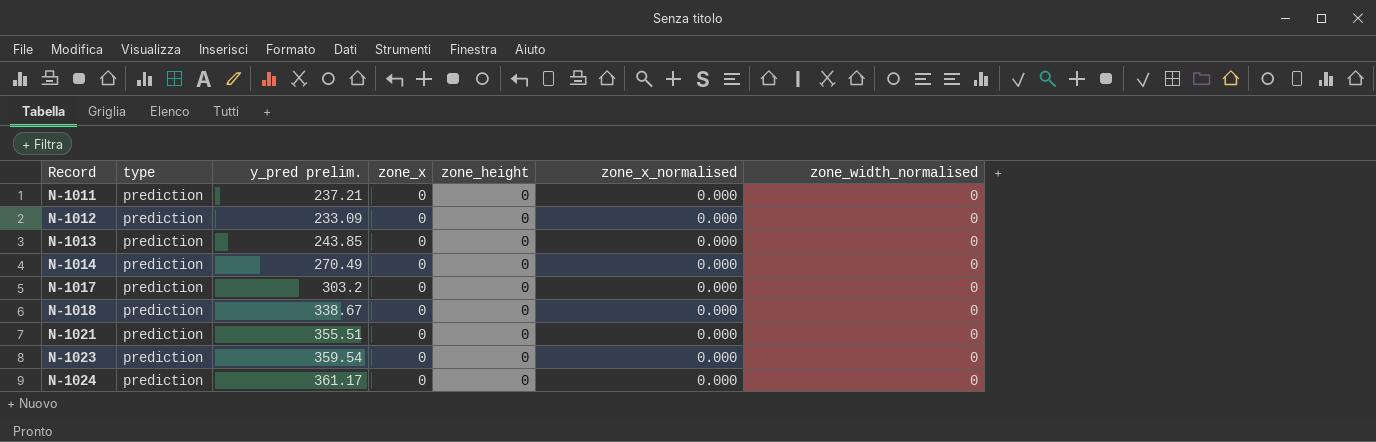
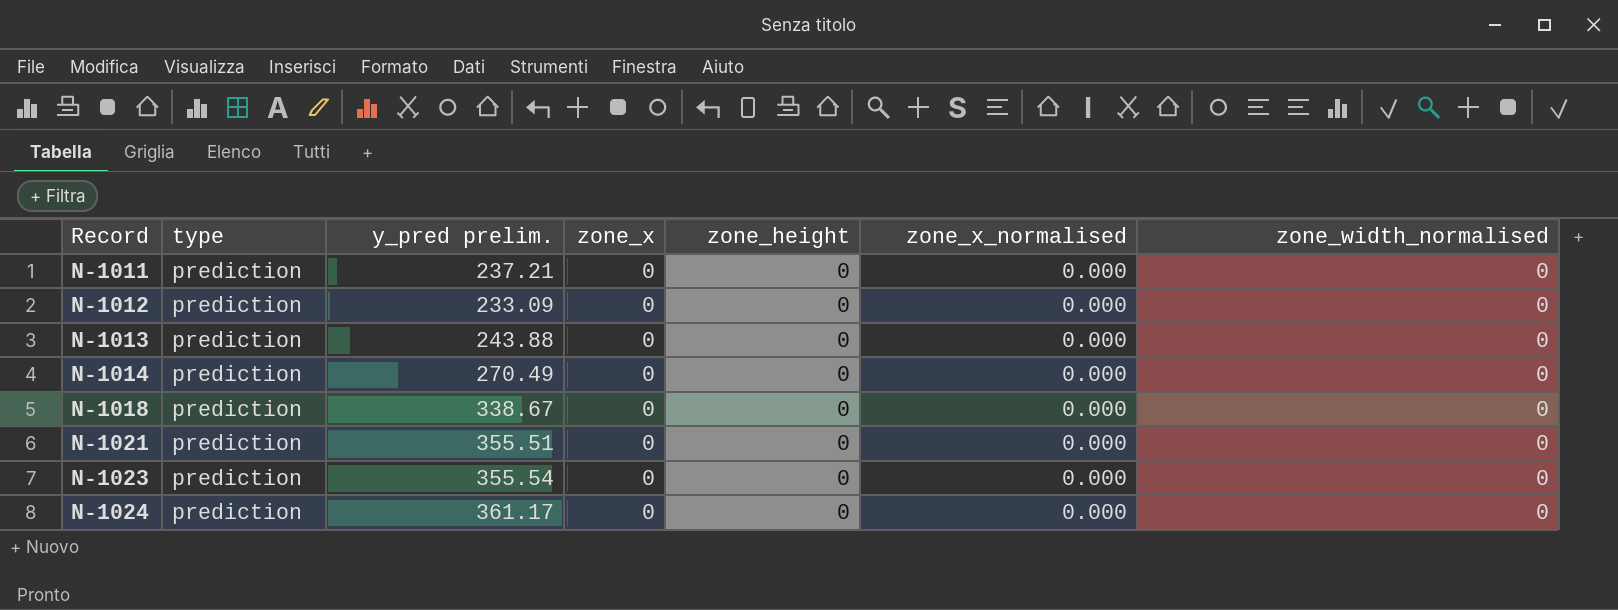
row N-1017: prediction | 303.2 | 0 | 0 | 0.000 | 0 -> none
N-1013 | y_pred prelim.: 243.85 -> 243.88
N-1023 | y_pred prelim.: 359.54 -> 355.54

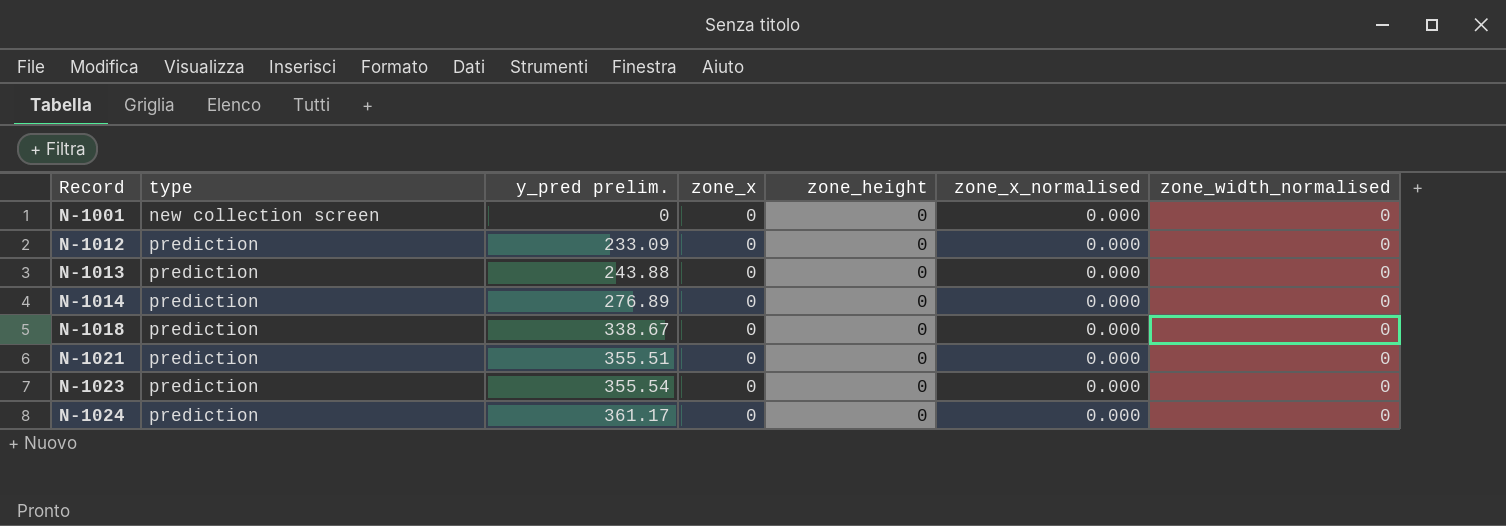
row N-1011: prediction | 237.21 | 0 | 0 | 0.000 | 0 -> none
row N-1001: none -> new collection screen | 0 | 0 | 0 | 0.000 | 0
N-1014 | y_pred prelim.: 270.49 -> 276.89

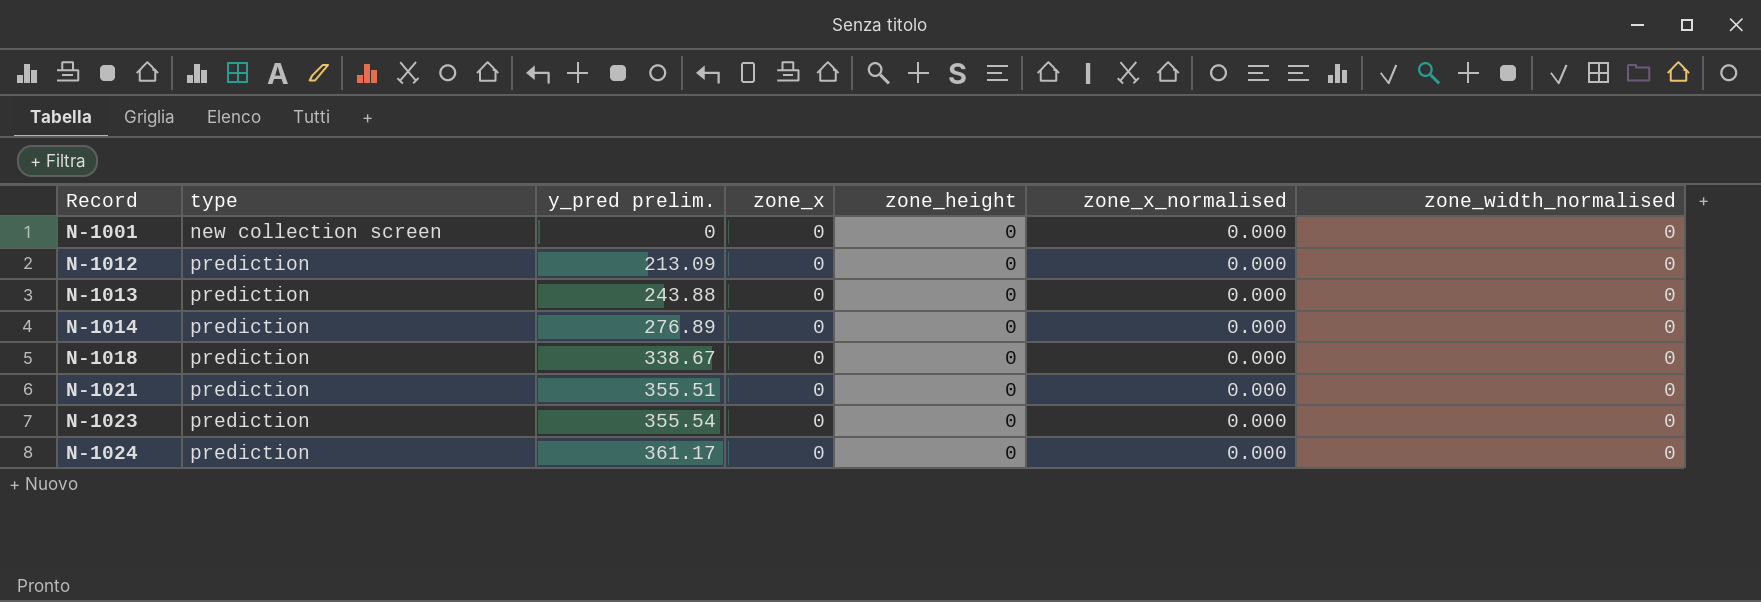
N-1012 | y_pred prelim.: 233.09 -> 213.09

